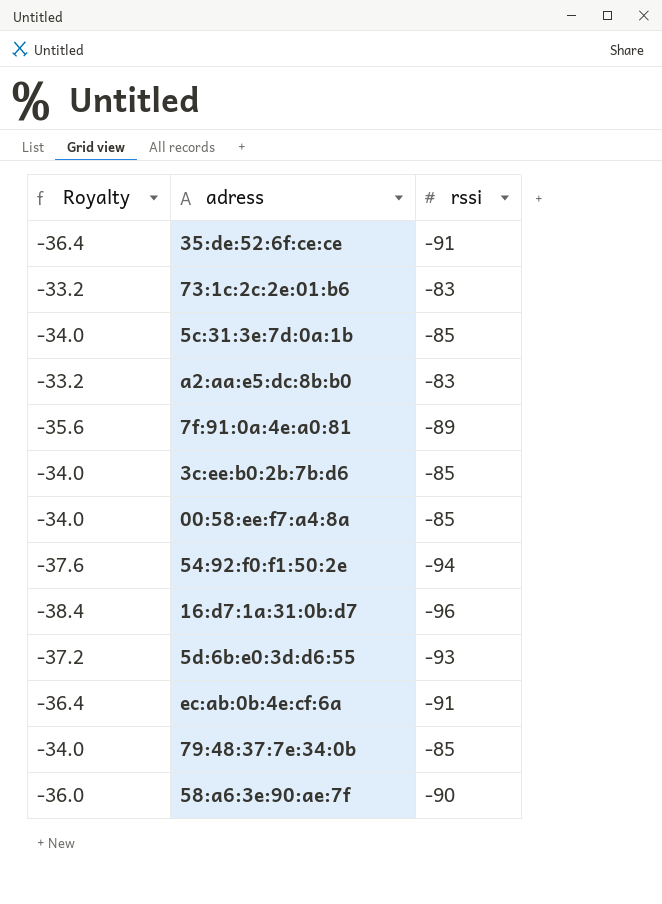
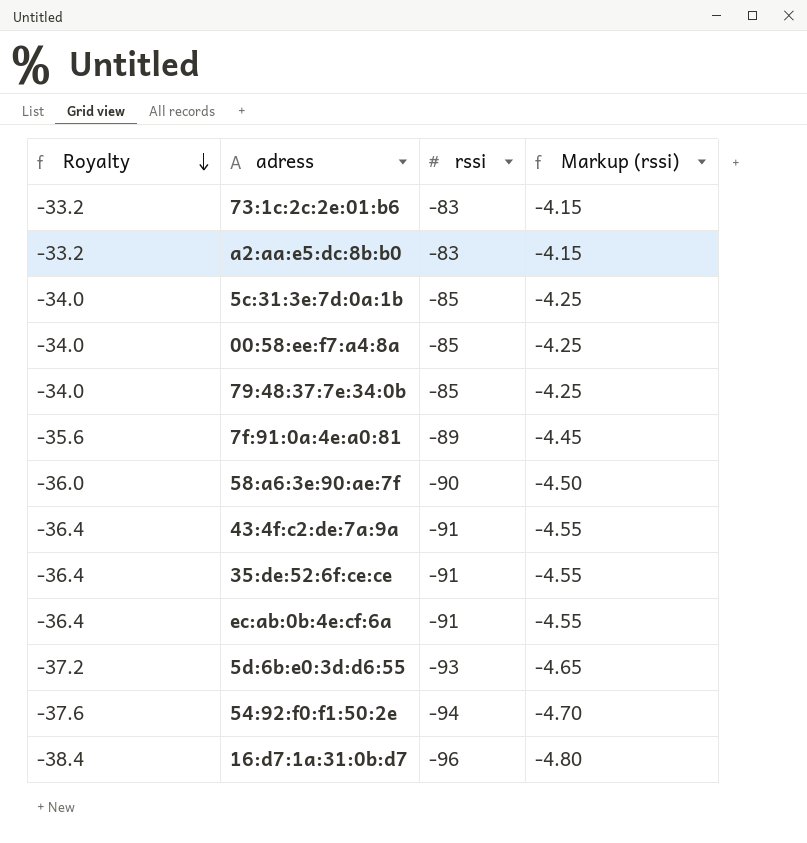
row order: none -> Royalty descending
column Markup (rssi) | formula: none -> [rssi] * 0.05
row 3c:ee:b0:2b:7b:d6: -34.0 | -85 -> none
row 43:4f:c2:de:7a:9a: none -> -36.4 | -91 | -4.55

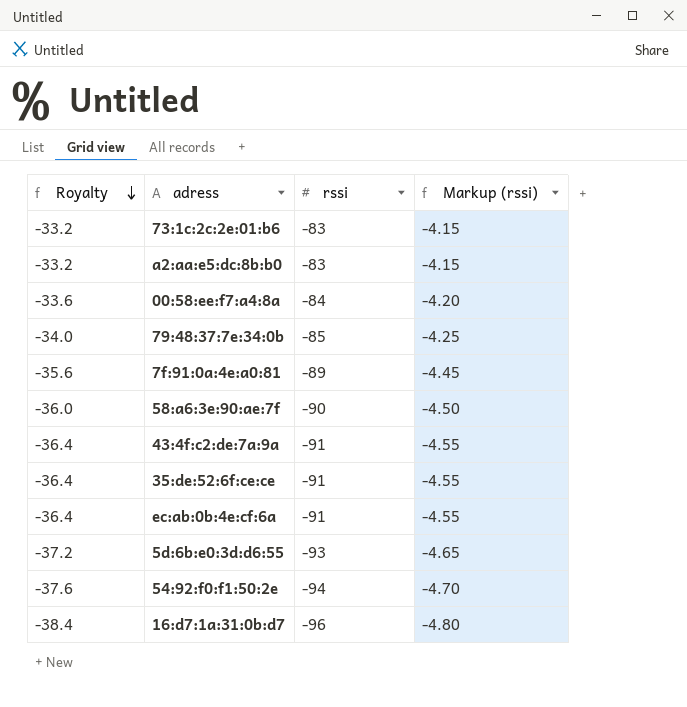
row 5c:31:3e:7d:0a:1b: -34.0 | -85 | -4.25 -> none
00:58:ee:f7:a4:8a | Royalty: -34.0 -> -33.6
00:58:ee:f7:a4:8a | rssi: -85 -> -84
00:58:ee:f7:a4:8a | Markup (rssi): -4.25 -> -4.20

